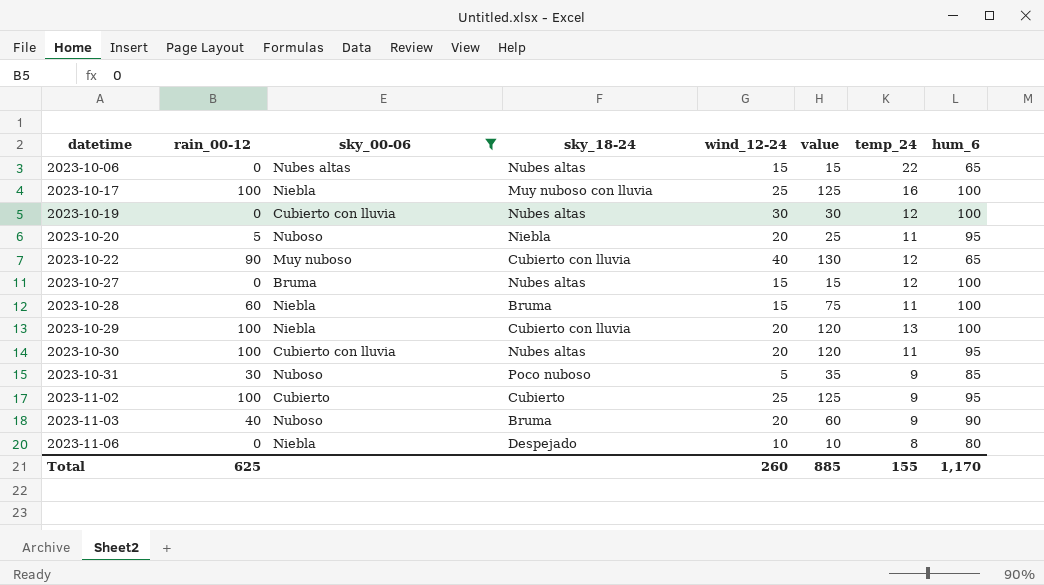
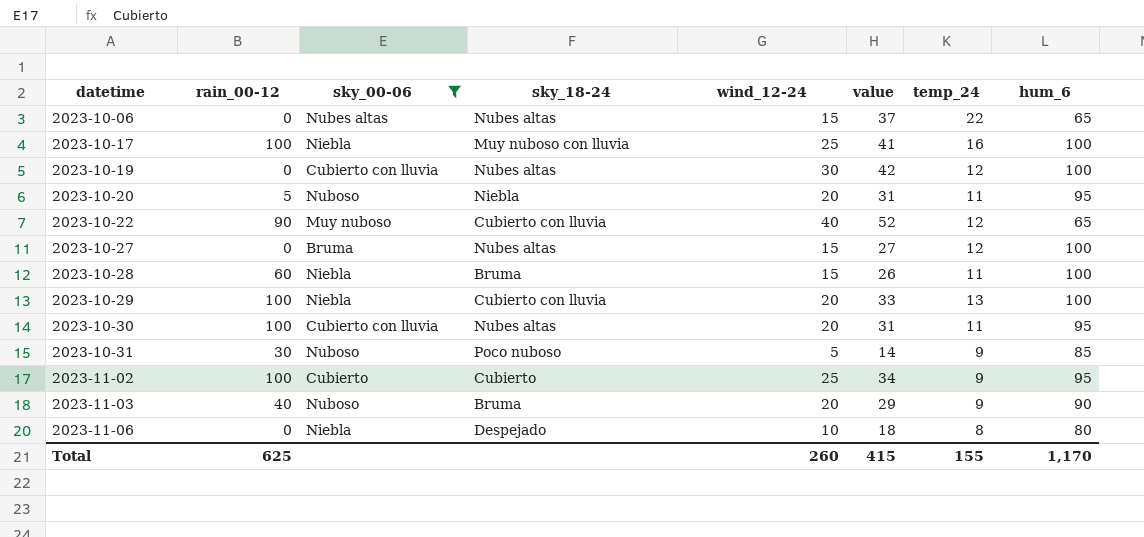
column value | formula: [rain_00-12] + [wind_12-24] -> [wind_12-24] + [temp_24]
Total | value: 885 -> 415

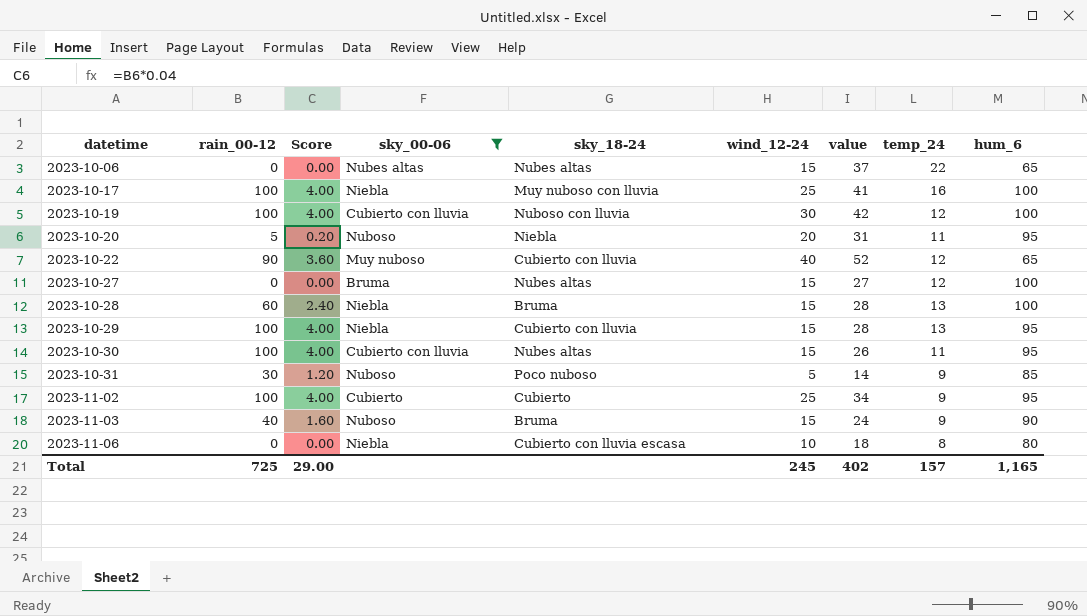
column Score | formula: none -> [rain_00-12] * 0.04
2023-10-19 | rain_00-12: 0 -> 100
2023-10-19 | sky_18-24: Nubes altas -> Nuboso con lluvia
2023-10-28 | value: 26 -> 28
2023-10-28 | temp_24: 11 -> 13
2023-10-29 | wind_12-24: 20 -> 15
2023-10-29 | value: 33 -> 28
2023-10-29 | hum_6: 100 -> 95
2023-10-30 | wind_12-24: 20 -> 15
2023-10-30 | value: 31 -> 26
2023-11-03 | wind_12-24: 20 -> 15
2023-11-03 | value: 29 -> 24
2023-11-06 | sky_18-24: Despejado -> Cubierto con lluvia escasa
Total | rain_00-12: 625 -> 725
Total | wind_12-24: 260 -> 245
Total | value: 415 -> 402
Total | temp_24: 155 -> 157
Total | hum_6: 1,170 -> 1,165

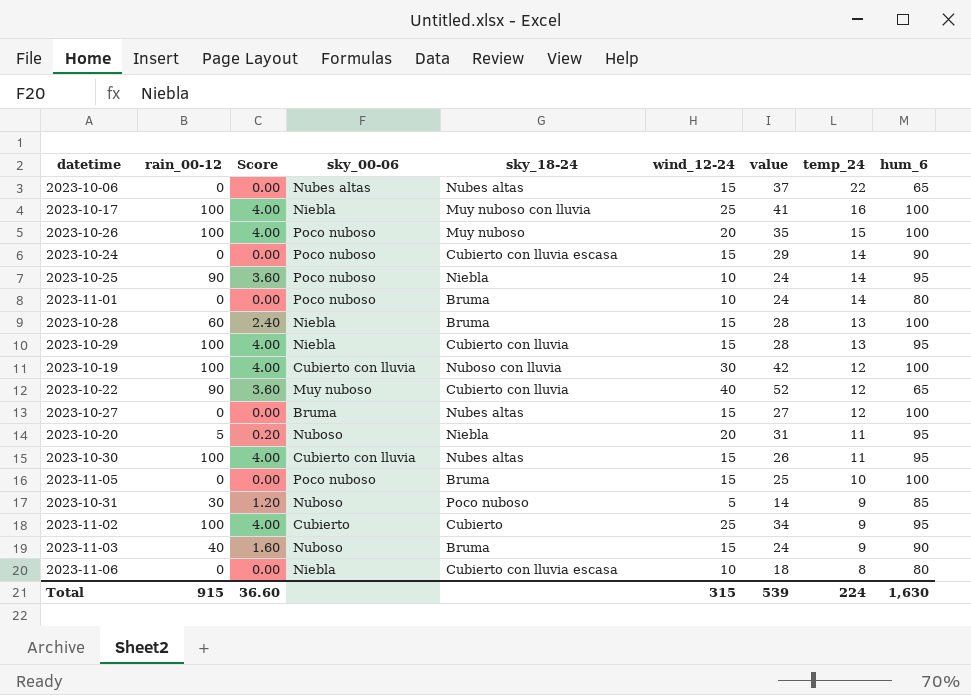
filter: sky_00-06 != Poco nuboso -> none
row order: datetime ascending -> temp_24 descending
Total | rain_00-12: 725 -> 915
Total | Score: 29.00 -> 36.60
Total | wind_12-24: 245 -> 315
Total | value: 402 -> 539
Total | temp_24: 157 -> 224
Total | hum_6: 1,165 -> 1,630

